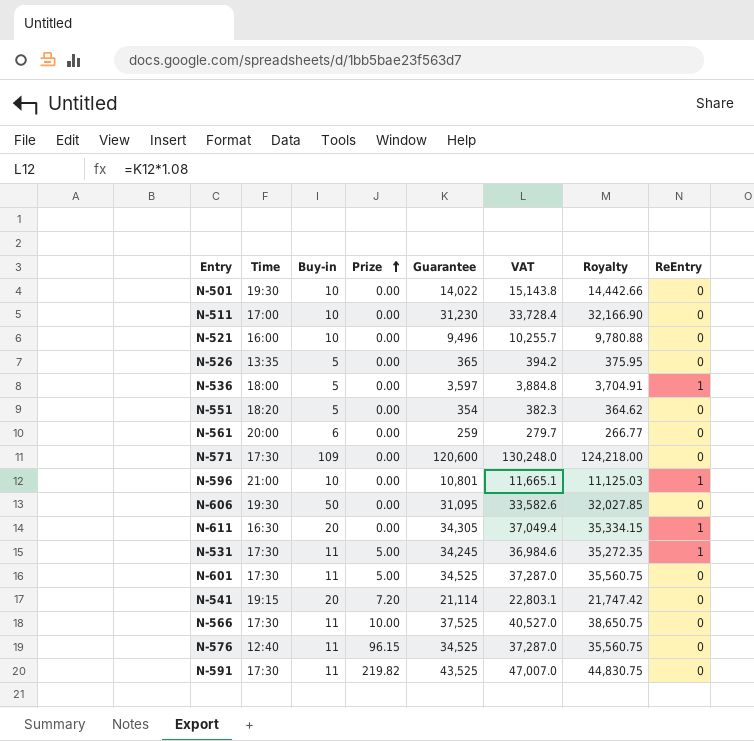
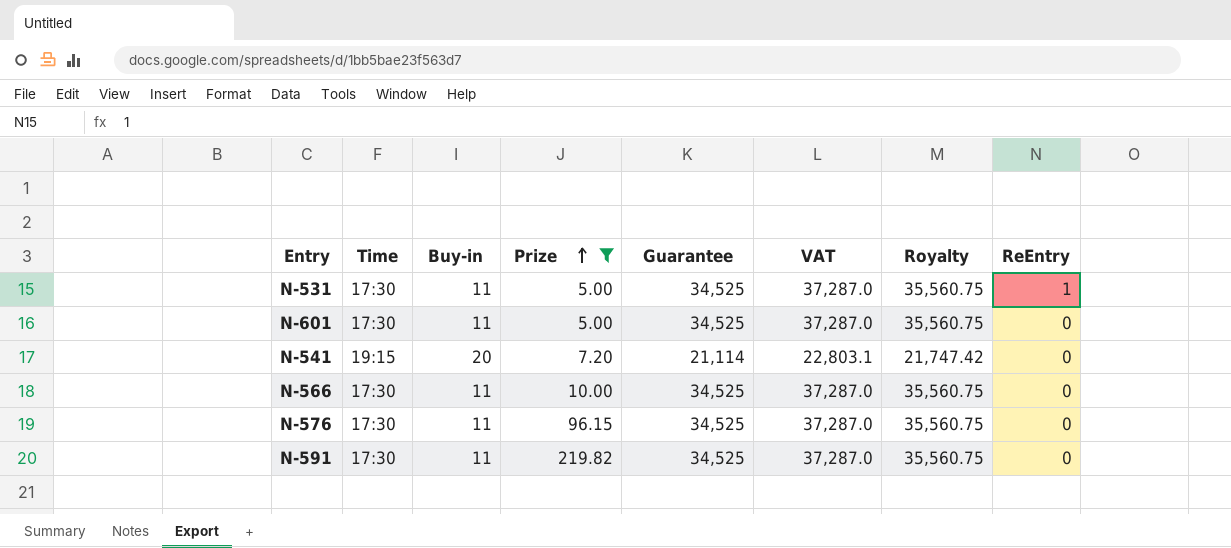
filter: none -> Prize != 0.00
N-531 | Guarantee: 34,245 -> 34,525
N-531 | VAT: 36,984.6 -> 37,287.0
N-531 | Royalty: 35,272.35 -> 35,560.75
N-566 | Guarantee: 37,525 -> 34,525
N-566 | VAT: 40,527.0 -> 37,287.0
N-566 | Royalty: 38,650.75 -> 35,560.75
N-576 | Time: 12:40 -> 17:30
N-591 | Guarantee: 43,525 -> 34,525
N-591 | VAT: 47,007.0 -> 37,287.0
N-591 | Royalty: 44,830.75 -> 35,560.75

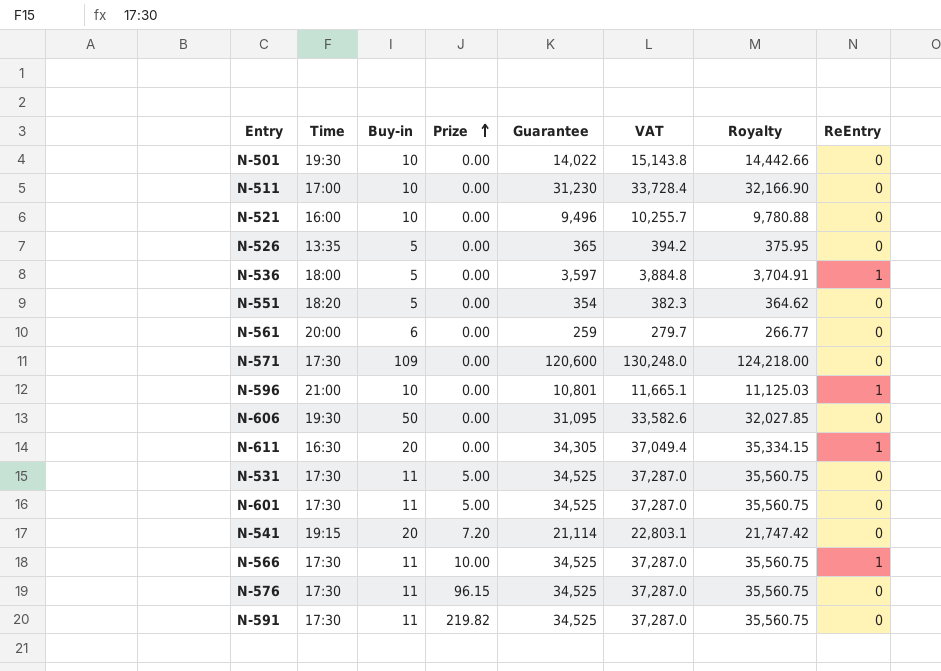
filter: Prize != 0.00 -> none
N-531 | ReEntry: 1 -> 0
N-566 | ReEntry: 0 -> 1

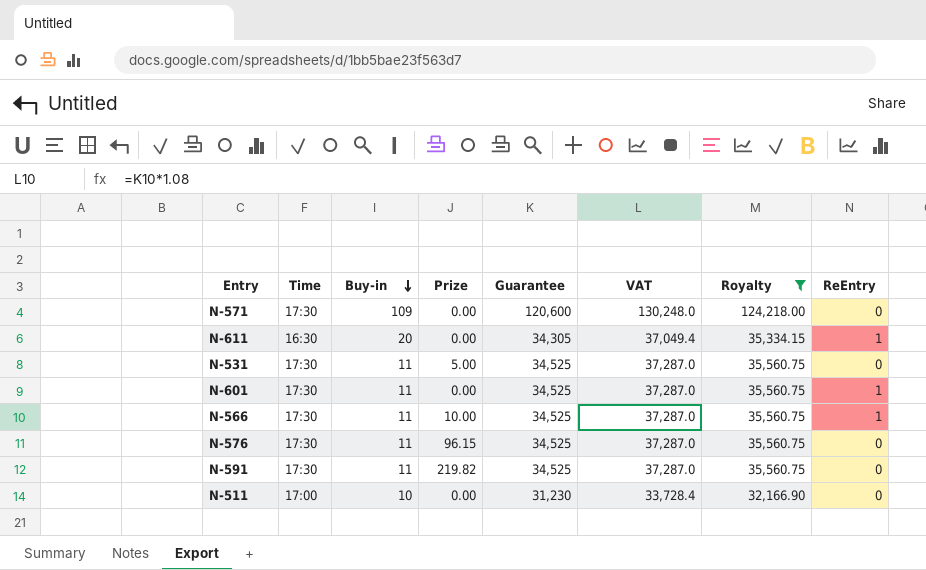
filter: none -> Royalty >= 32,166.90
row order: Prize ascending -> Buy-in descending
N-601 | Prize: 5.00 -> 0.00
N-601 | ReEntry: 0 -> 1

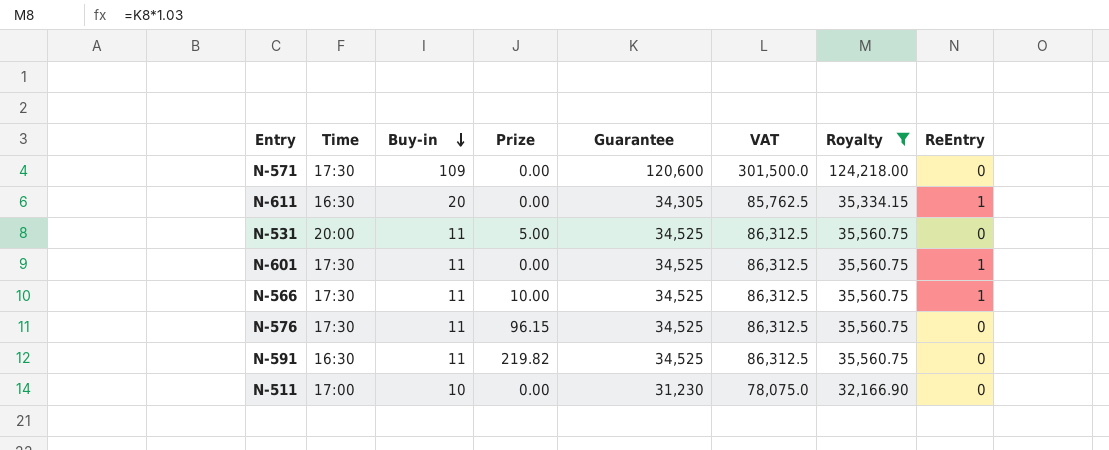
column VAT | formula: [Guarantee] * 1.08 -> [Guarantee] * 2.5
N-531 | Time: 17:30 -> 20:00
N-591 | Time: 17:30 -> 16:30

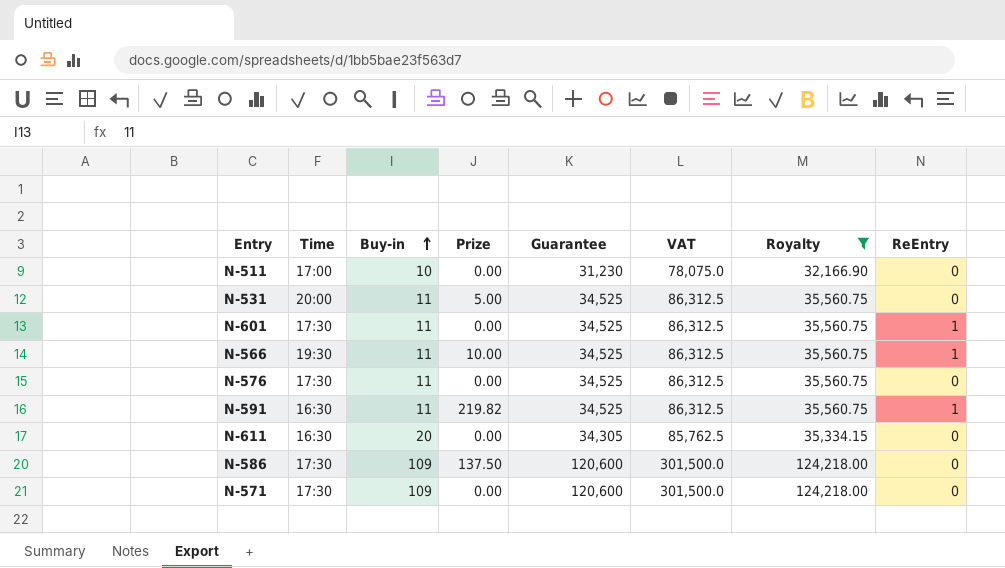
row order: Buy-in descending -> Buy-in ascending
N-566 | Time: 17:30 -> 19:30
N-576 | Prize: 96.15 -> 0.00
N-591 | ReEntry: 0 -> 1
N-611 | ReEntry: 1 -> 0
row N-586: none -> 17:30 | 109 | 137.50 | 120,600 | 301,500.0 | 124,218.00 | 0

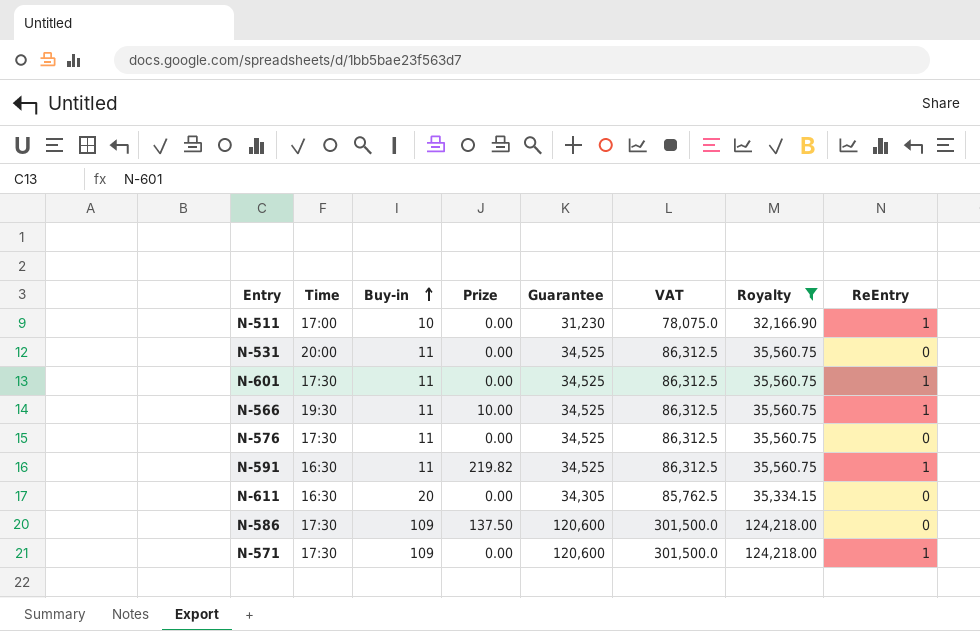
N-511 | ReEntry: 0 -> 1
N-531 | Prize: 5.00 -> 0.00
N-571 | ReEntry: 0 -> 1

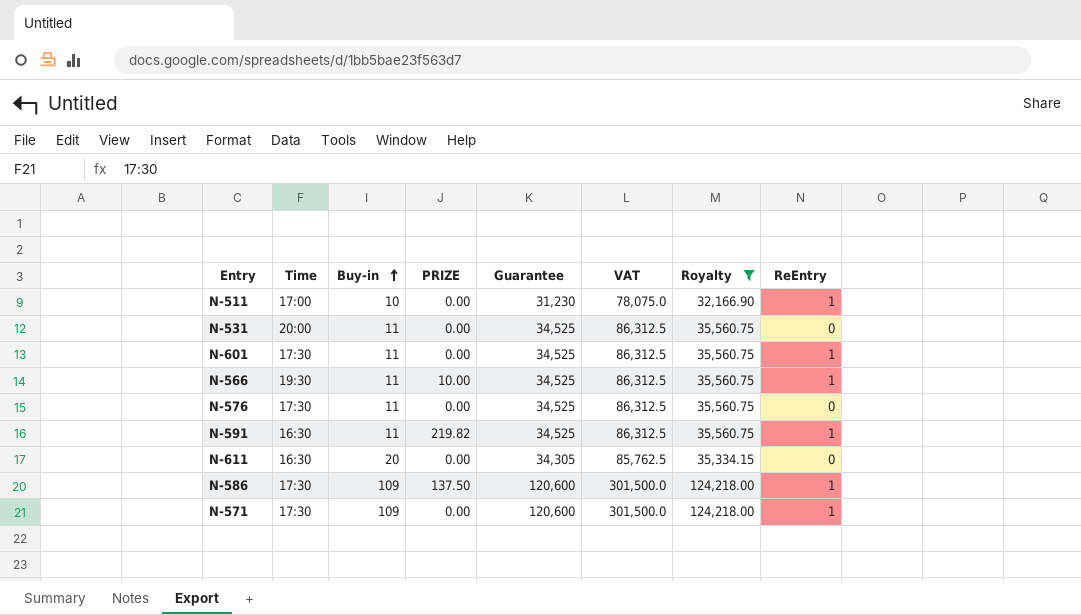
column name: Prize -> PRIZE
N-586 | ReEntry: 0 -> 1

